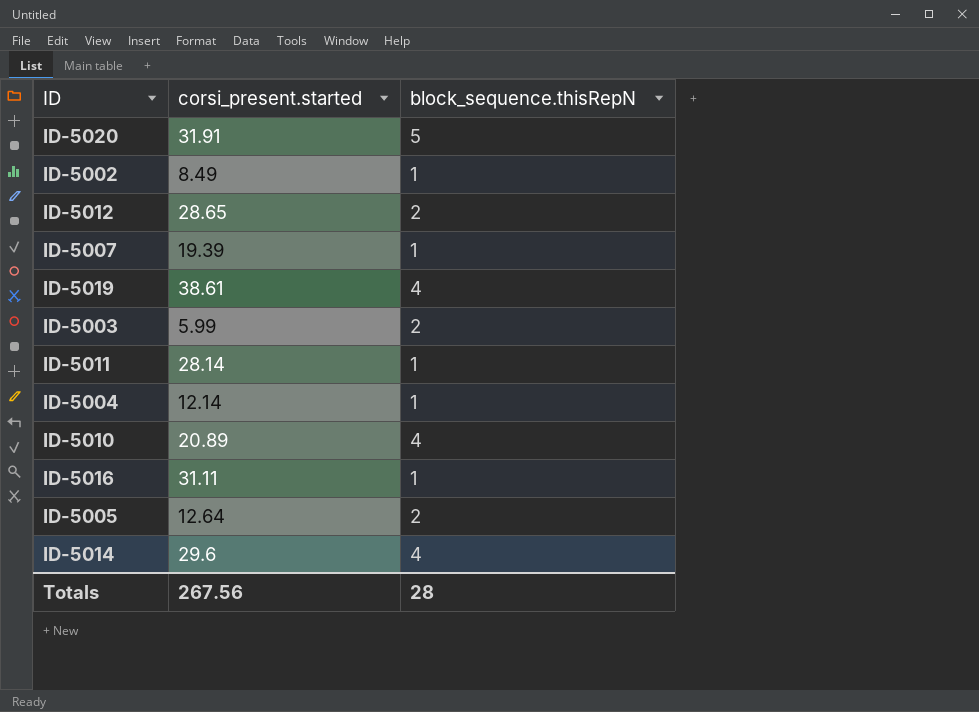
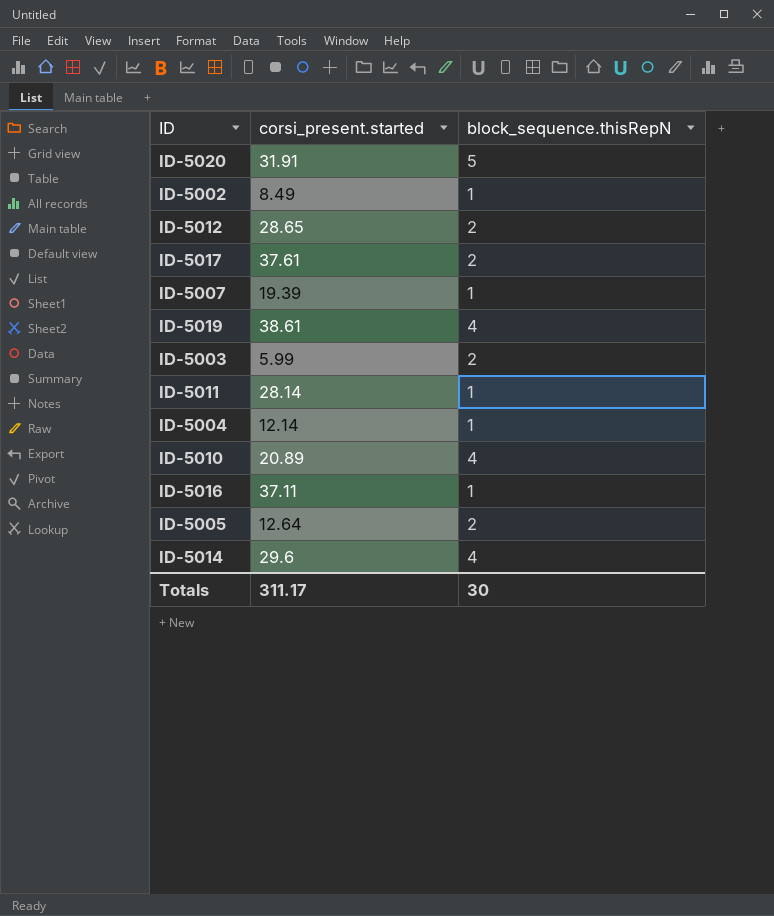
row ID-5017: none -> 37.61 | 2
ID-5016 | corsi_present.started: 31.11 -> 37.11
Totals | corsi_present.started: 267.56 -> 311.17
Totals | block_sequence.thisRepN: 28 -> 30

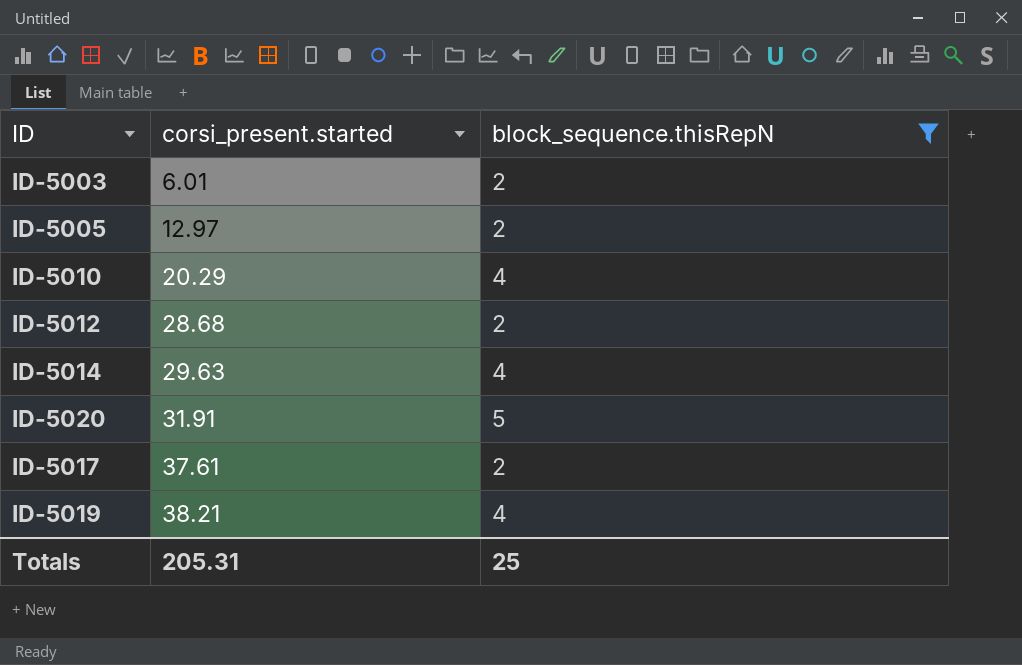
filter: none -> block_sequence.thisRepN != 1
row order: none -> corsi_present.started ascending
ID-5003 | corsi_present.started: 5.99 -> 6.01
ID-5005 | corsi_present.started: 12.64 -> 12.97
ID-5010 | corsi_present.started: 20.89 -> 20.29
ID-5012 | corsi_present.started: 28.65 -> 28.68
ID-5014 | corsi_present.started: 29.6 -> 29.63
ID-5019 | corsi_present.started: 38.61 -> 38.21
Totals | corsi_present.started: 311.17 -> 205.31
Totals | block_sequence.thisRepN: 30 -> 25

